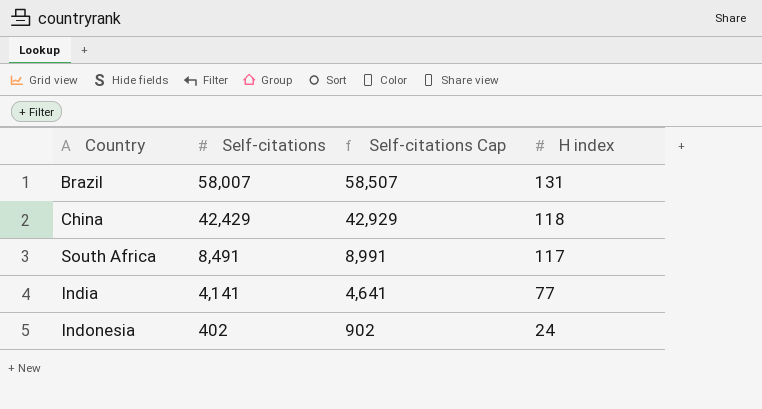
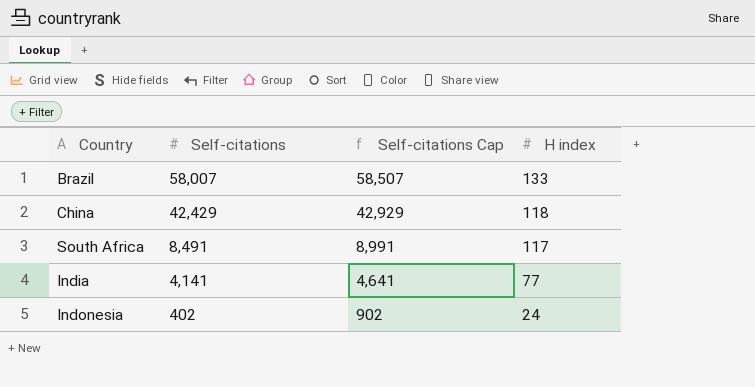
Brazil | H index: 131 -> 133

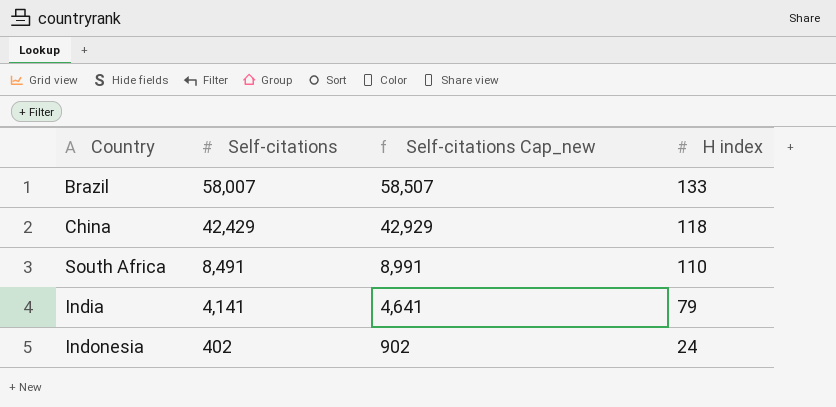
column name: Self-citations Cap -> Self-citations Cap_new
South Africa | H index: 117 -> 110
India | H index: 77 -> 79

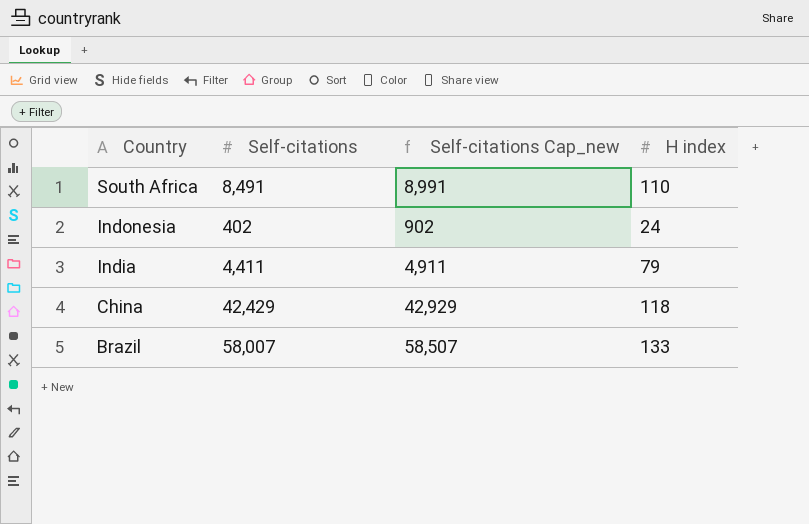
row order: Self-citations descending -> Country descending
India | Self-citations: 4,141 -> 4,411
India | Self-citations Cap_new: 4,641 -> 4,911

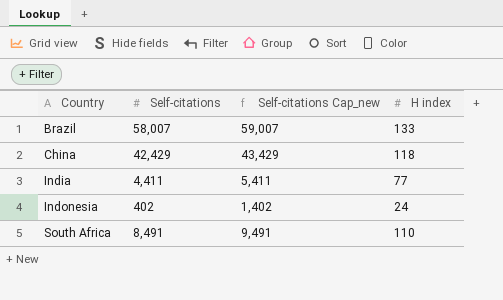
row order: Country descending -> Country ascending
column Self-citations Cap_new | formula: [Self-citations] + 500 -> [Self-citations] + 1000
India | H index: 79 -> 77

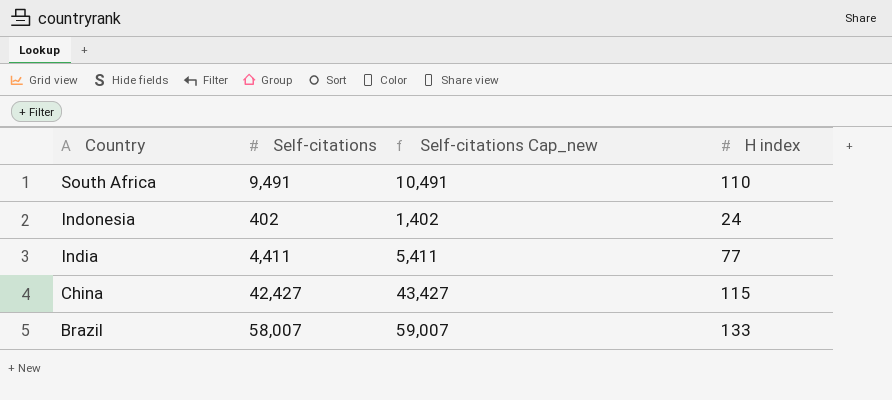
row order: Country ascending -> Country descending
South Africa | Self-citations: 8,491 -> 9,491
South Africa | Self-citations Cap_new: 9,491 -> 10,491
China | Self-citations: 42,429 -> 42,427
China | Self-citations Cap_new: 43,429 -> 43,427
China | H index: 118 -> 115

